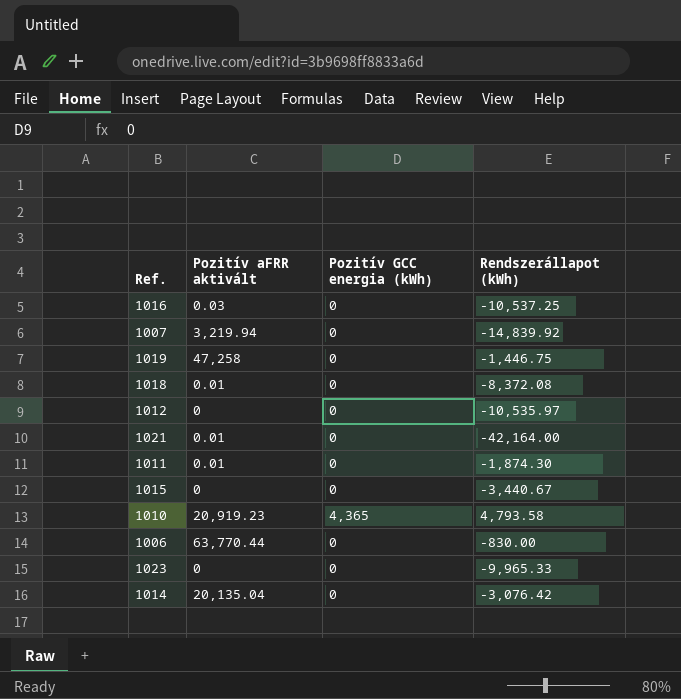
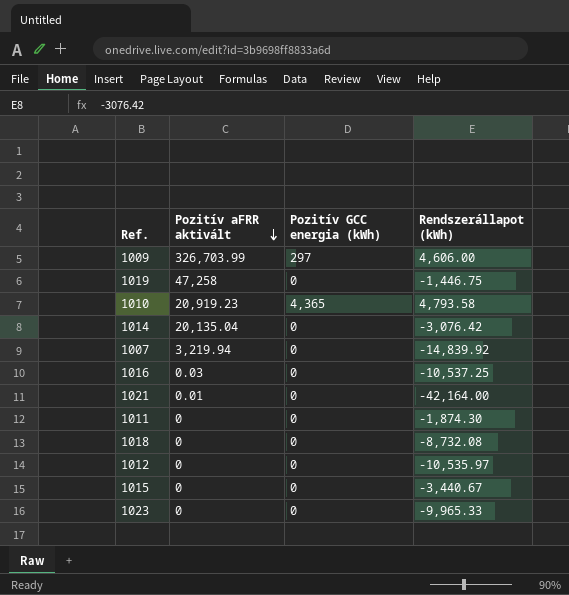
row order: none -> Pozitív aFRR aktivált descending
row 1006: 63,770.44 | 0 | -830.00 -> none
row 1009: none -> 326,703.99 | 297 | 4,606.00
1011 | Pozitív aFRR aktivált: 0.01 -> 0
1018 | Pozitív aFRR aktivált: 0.01 -> 0
1018 | Rendszerállapot (kWh): -8,372.08 -> -8,732.08

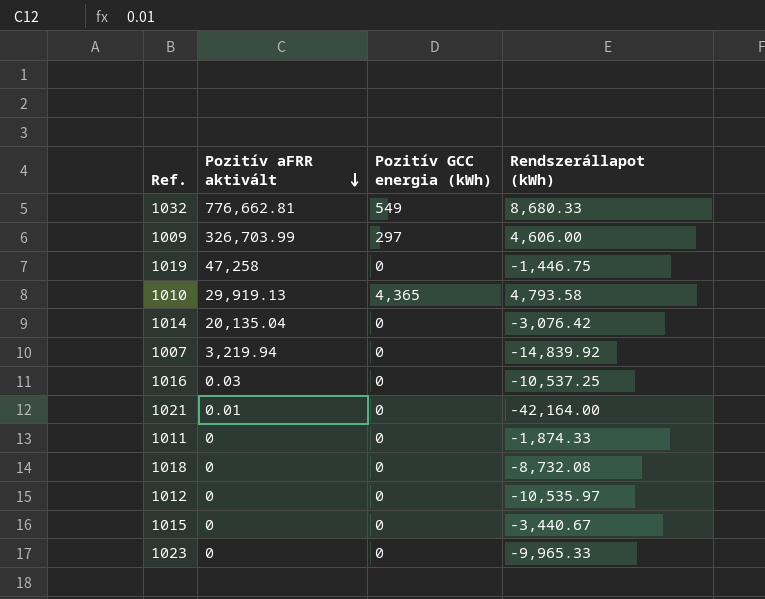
row 1032: none -> 776,662.81 | 549 | 8,680.33
1010 | Pozitív aFRR aktivált: 20,919.23 -> 29,919.13
1011 | Rendszerállapot (kWh): -1,874.30 -> -1,874.33

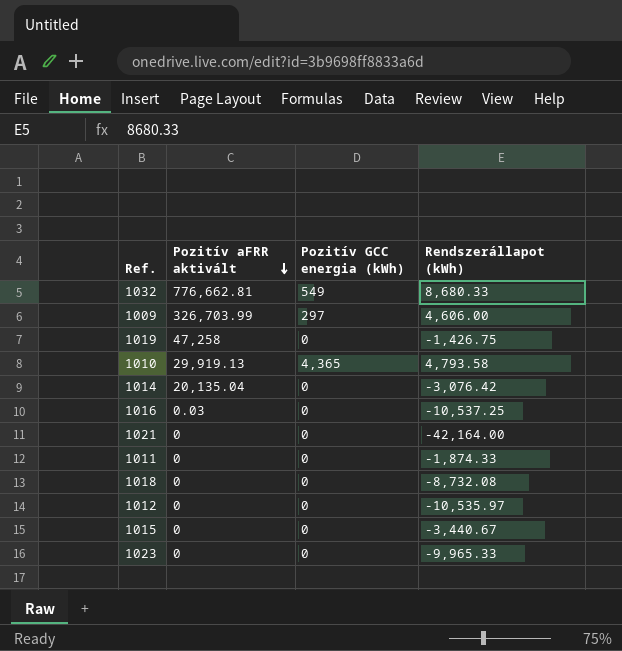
row 1007: 3,219.94 | 0 | -14,839.92 -> none
1019 | Rendszerállapot (kWh): -1,446.75 -> -1,426.75
1021 | Pozitív aFRR aktivált: 0.01 -> 0

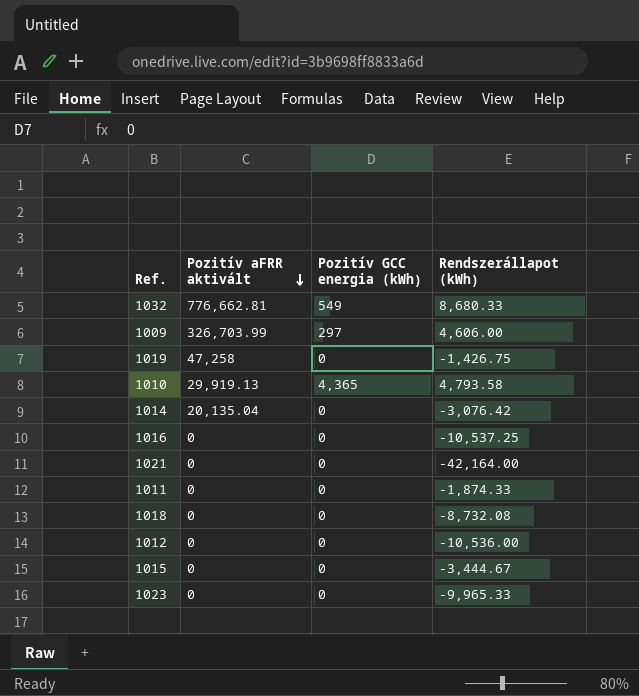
1016 | Pozitív aFRR aktivált: 0.03 -> 0
1012 | Rendszerállapot (kWh): -10,535.97 -> -10,536.00
1015 | Rendszerállapot (kWh): -3,440.67 -> -3,444.67

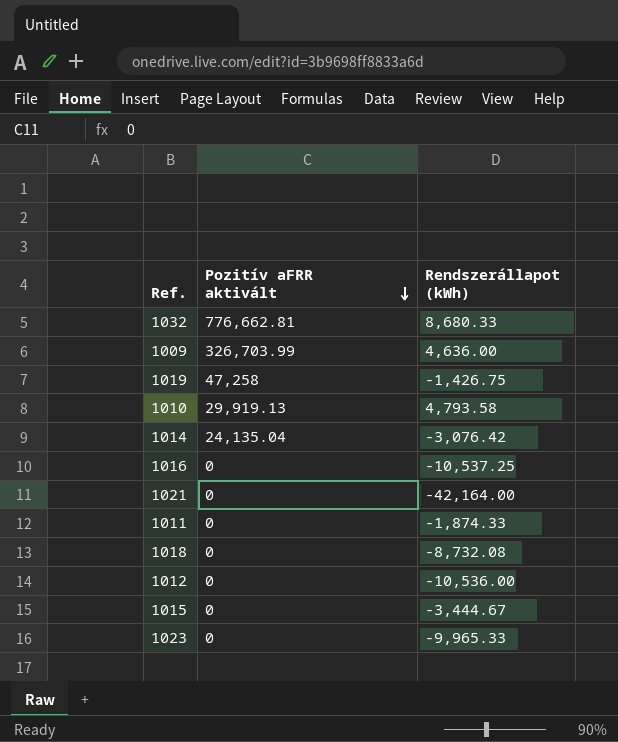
column Pozitív GCC energia (kWh) | position: 3 -> none
1009 | Rendszerállapot (kWh): 4,606.00 -> 4,636.00
1014 | Pozitív aFRR aktivált: 20,135.04 -> 24,135.04

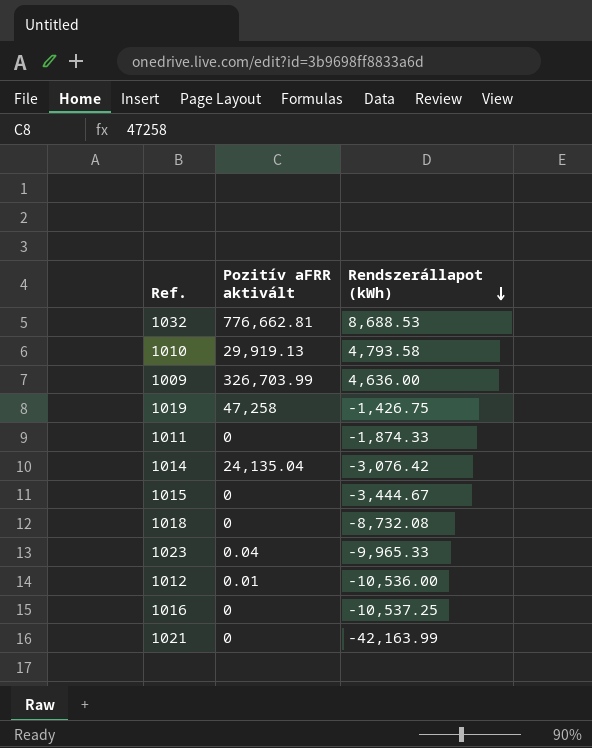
row order: Pozitív aFRR aktivált descending -> Rendszerállapot (kWh) descending
1032 | Rendszerállapot (kWh): 8,680.33 -> 8,688.53
1023 | Pozitív aFRR aktivált: 0 -> 0.04
1012 | Pozitív aFRR aktivált: 0 -> 0.01
1021 | Rendszerállapot (kWh): -42,164.00 -> -42,163.99

